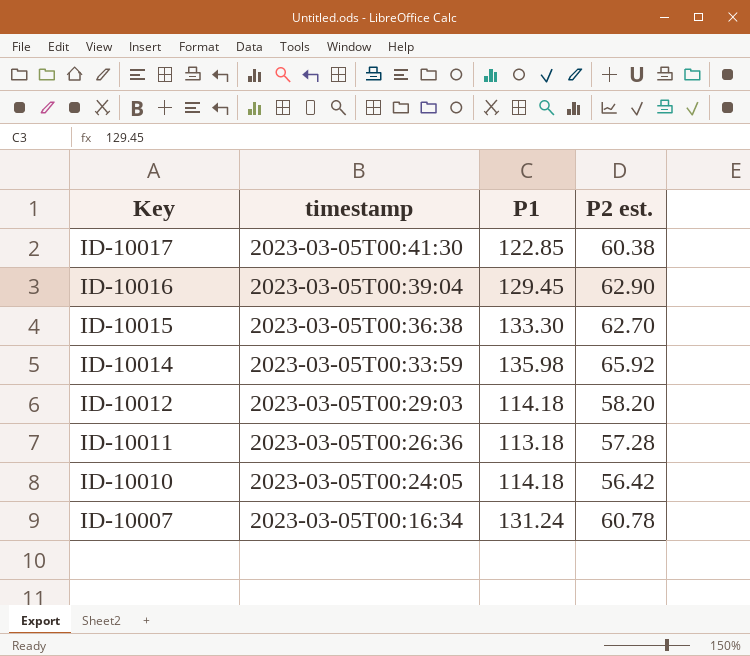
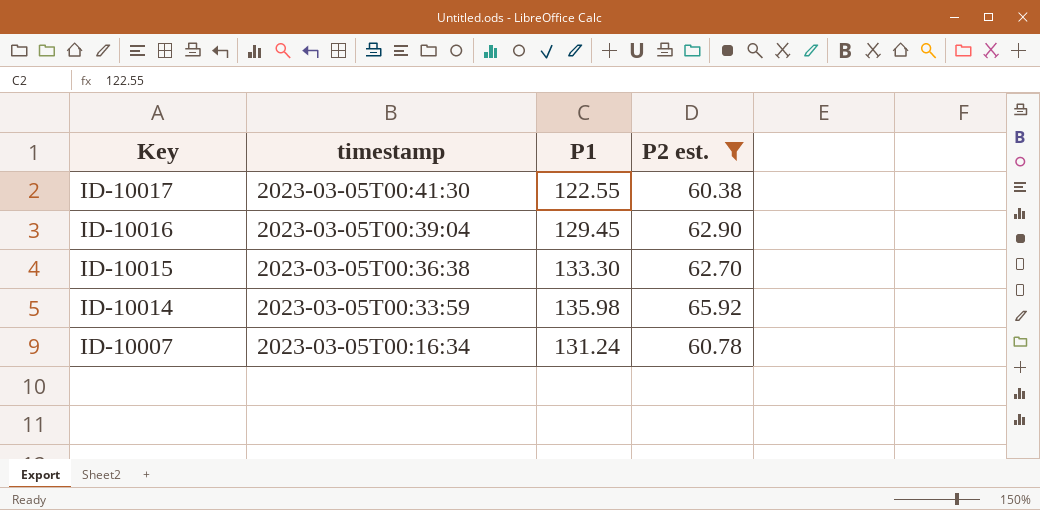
filter: none -> P2 est. >= 60.38
ID-10017 | P1: 122.85 -> 122.55

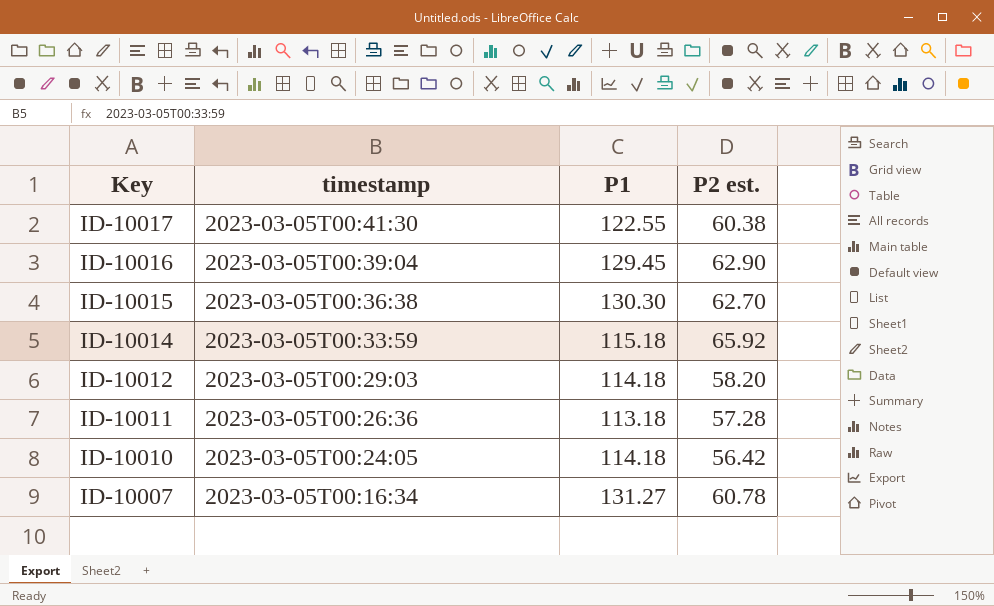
filter: P2 est. >= 60.38 -> none
ID-10015 | P1: 133.30 -> 130.30
ID-10014 | P1: 135.98 -> 115.18
ID-10007 | P1: 131.24 -> 131.27

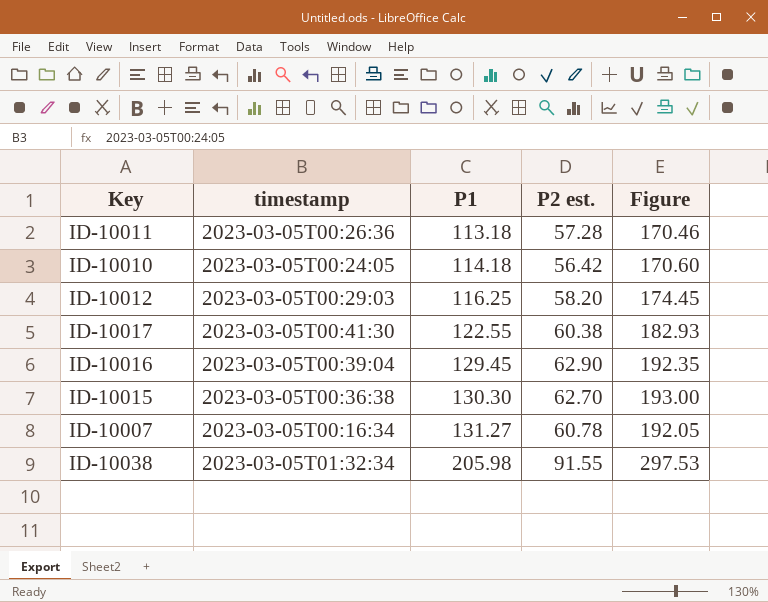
row order: Key descending -> P1 ascending
column Figure | formula: none -> [P1] + [P2 est.]
row ID-10014: 2023-03-05T00:33:59 | 115.18 | 65.92 -> none
ID-10012 | P1: 114.18 -> 116.25
row ID-10038: none -> 2023-03-05T01:32:34 | 205.98 | 91.55 | 297.53

